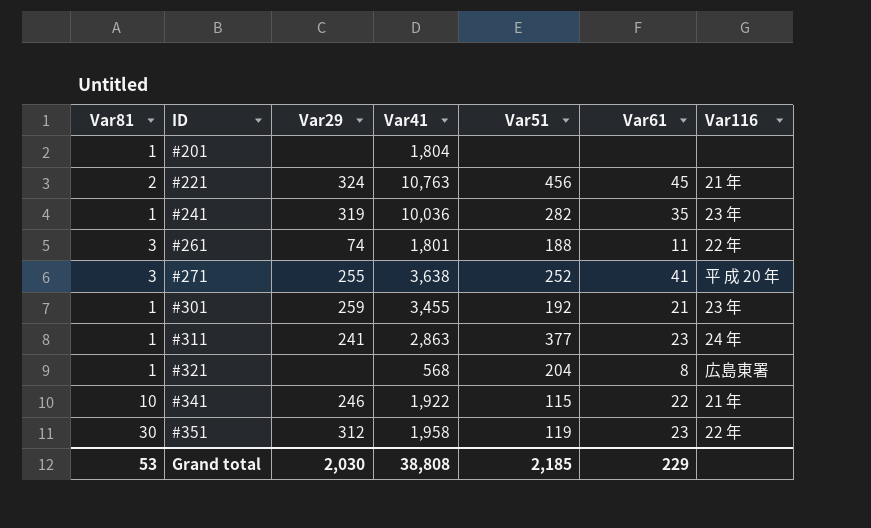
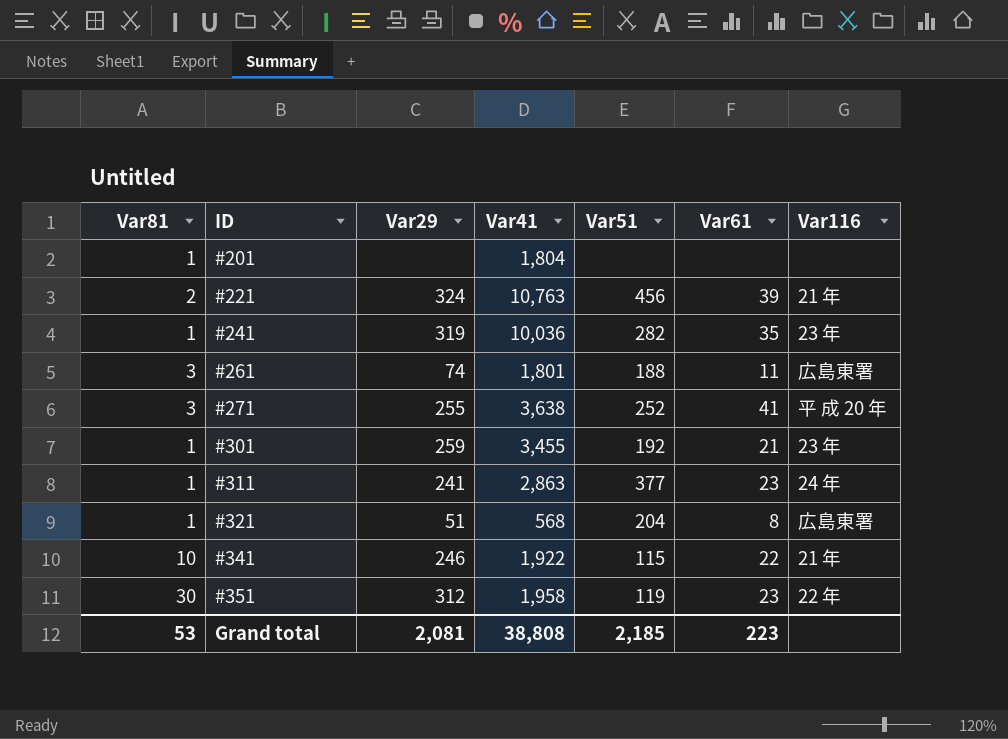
#221 | Var61: 45 -> 39
#261 | Var116: 22 年 -> 広島東署
#321 | Var29: none -> 51
Grand total | Var29: 2,030 -> 2,081
Grand total | Var61: 229 -> 223

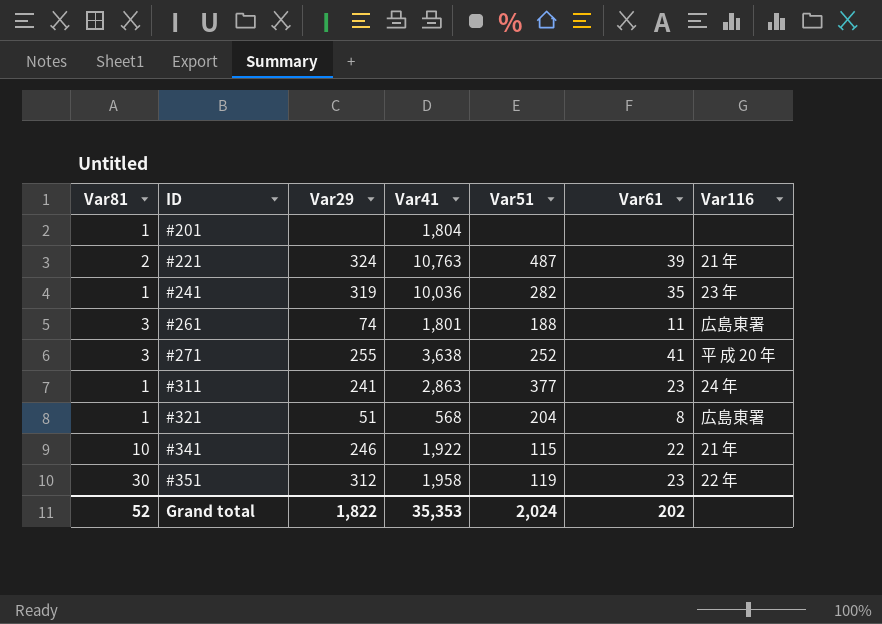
row #301: 1 | 259 | 3,455 | 192 | 21 | 23 年 -> none
#221 | Var51: 456 -> 487
Grand total | Var81: 53 -> 52
Grand total | Var29: 2,081 -> 1,822
Grand total | Var41: 38,808 -> 35,353
Grand total | Var51: 2,185 -> 2,024
Grand total | Var61: 223 -> 202

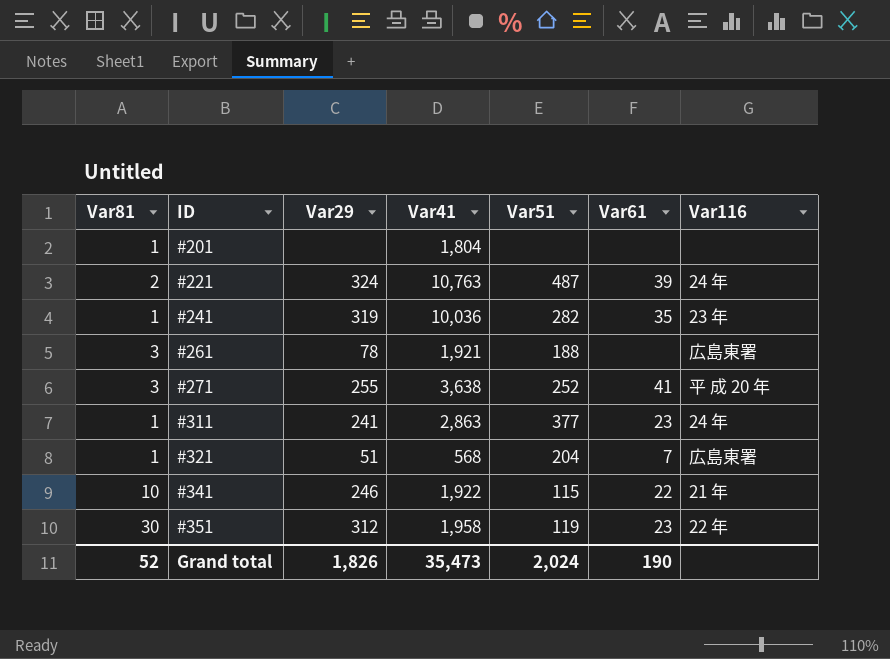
#221 | Var116: 21 年 -> 24 年
#261 | Var29: 74 -> 78
#261 | Var41: 1,801 -> 1,921
#261 | Var61: 11 -> none
#321 | Var61: 8 -> 7
Grand total | Var29: 1,822 -> 1,826
Grand total | Var41: 35,353 -> 35,473
Grand total | Var61: 202 -> 190

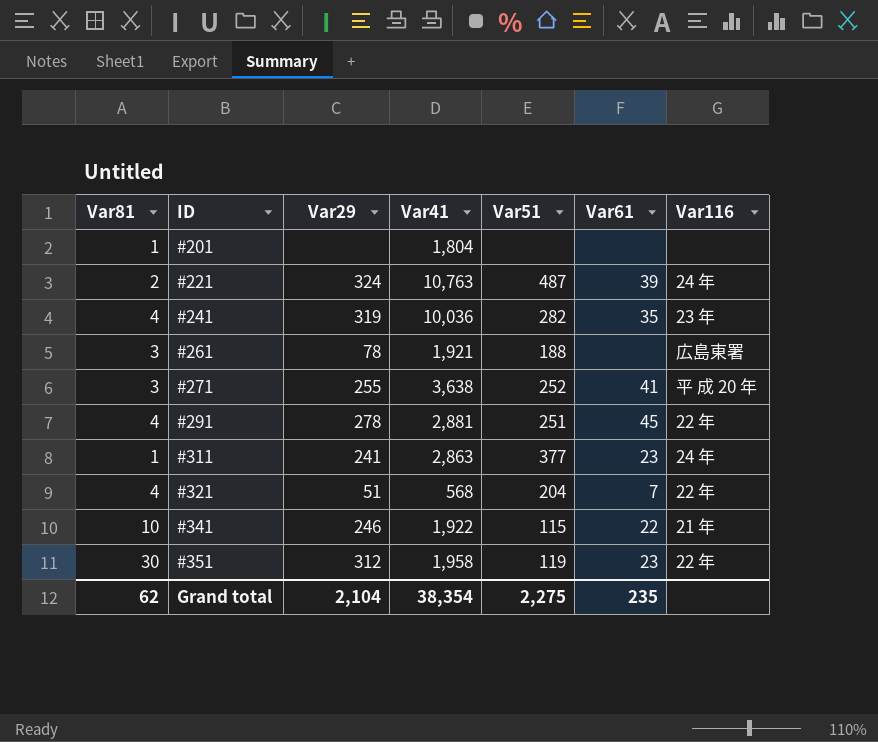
#241 | Var81: 1 -> 4
row #291: none -> 4 | 278 | 2,881 | 251 | 45 | 22 年
#321 | Var81: 1 -> 4
#321 | Var116: 広島東署 -> 22 年
Grand total | Var81: 52 -> 62
Grand total | Var29: 1,826 -> 2,104
Grand total | Var41: 35,473 -> 38,354
Grand total | Var51: 2,024 -> 2,275
Grand total | Var61: 190 -> 235

